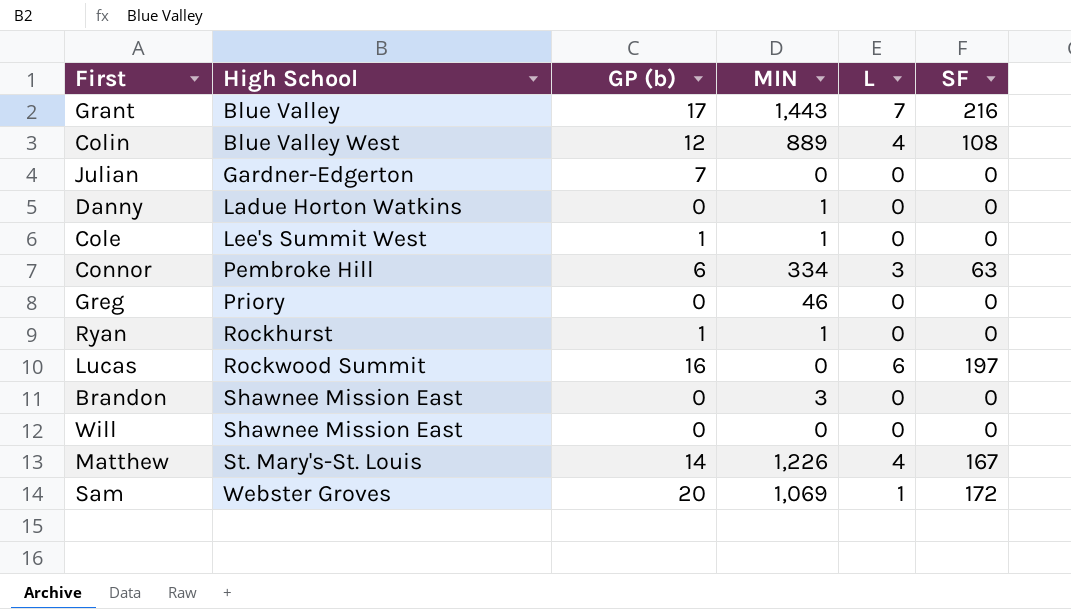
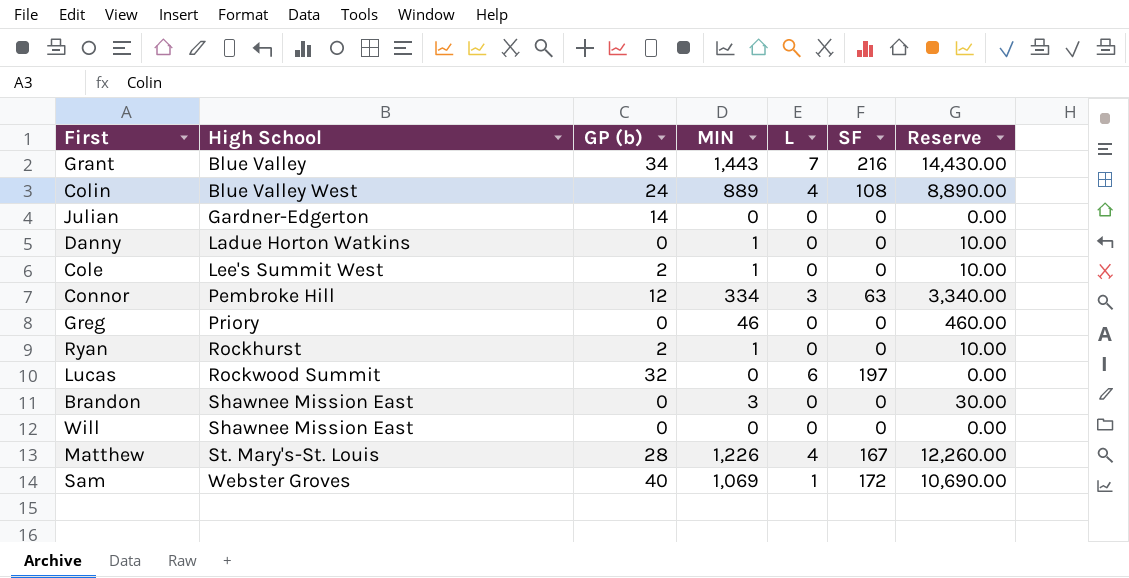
column Reserve | formula: none -> [MIN] * 10
Grant | GP (b): 17 -> 34
Colin | GP (b): 12 -> 24
Julian | GP (b): 7 -> 14
Cole | GP (b): 1 -> 2
Connor | GP (b): 6 -> 12
Ryan | GP (b): 1 -> 2
Lucas | GP (b): 16 -> 32
Matthew | GP (b): 14 -> 28
Sam | GP (b): 20 -> 40

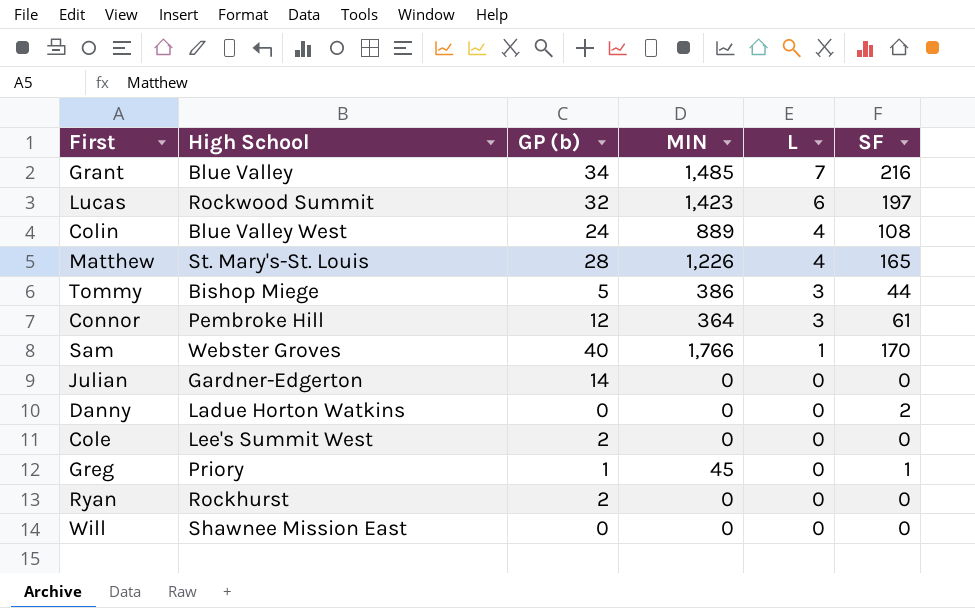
row order: High School ascending -> L descending
column Reserve | formula: [MIN] * 10 -> none
row Brandon: Shawnee Mission East | 0 | 3 | 0 | 0 | 30.00 -> none
Grant | MIN: 1,443 -> 1,485
Lucas | MIN: 0 -> 1,423
Matthew | SF: 167 -> 165
row Tommy: none -> Bishop Miege | 5 | 386 | 3 | 44
Connor | MIN: 334 -> 364
Connor | SF: 63 -> 61
Sam | MIN: 1,069 -> 1,766
Sam | SF: 172 -> 170
Danny | MIN: 1 -> 0
Danny | SF: 0 -> 2
Cole | MIN: 1 -> 0
Greg | GP (b): 0 -> 1
Greg | MIN: 46 -> 45
Greg | SF: 0 -> 1
Ryan | MIN: 1 -> 0

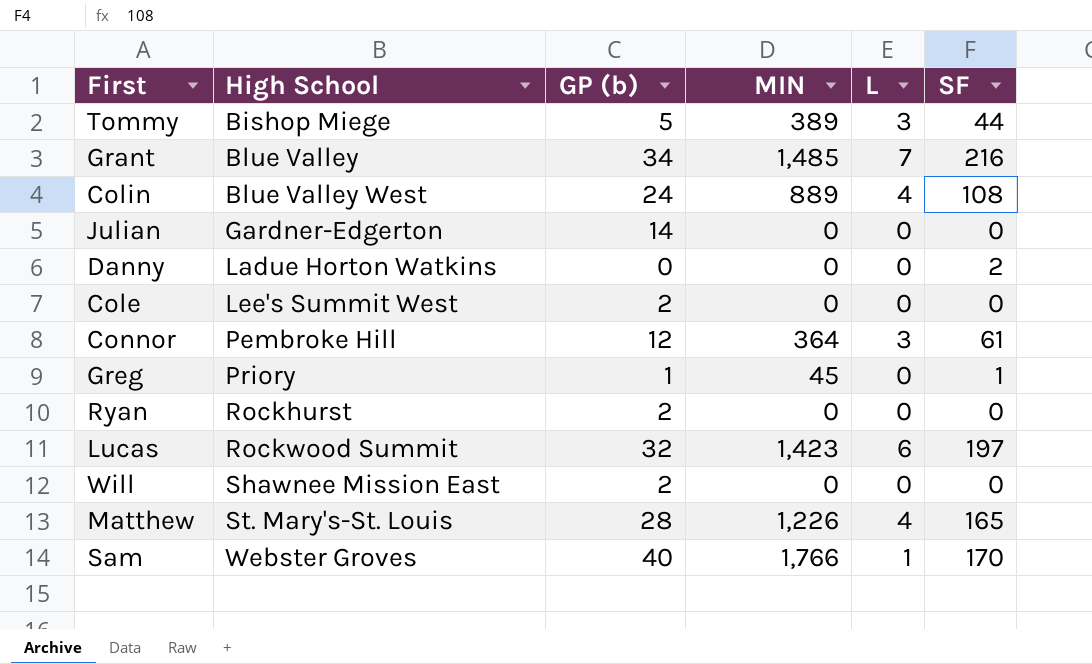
row order: L descending -> High School ascending
Tommy | MIN: 386 -> 389
Will | GP (b): 0 -> 2

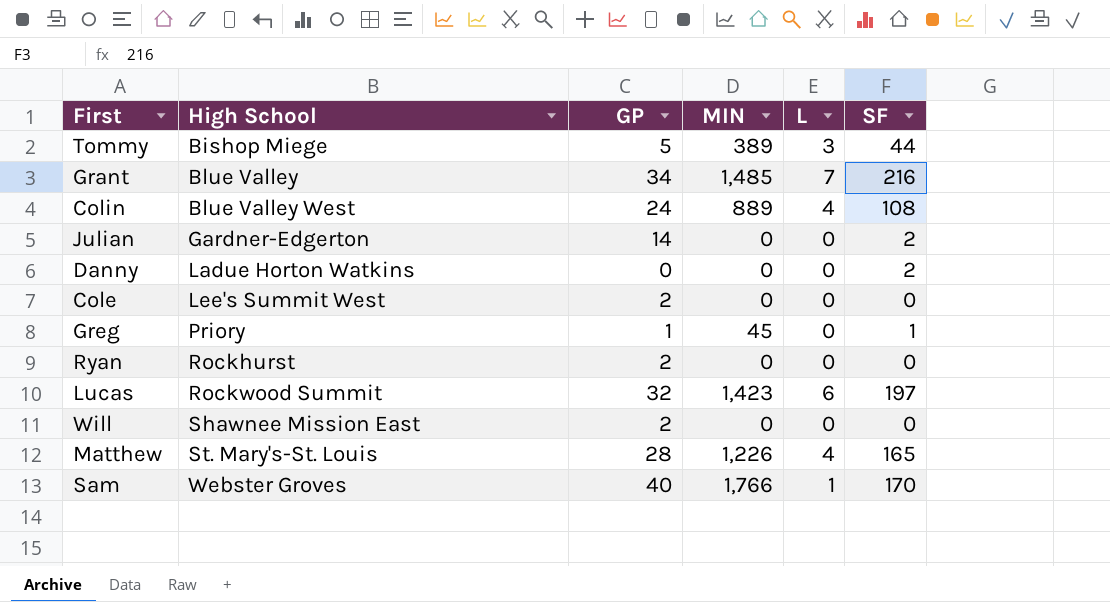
column name: GP (b) -> GP
row Connor: Pembroke Hill | 12 | 364 | 3 | 61 -> none
Julian | SF: 0 -> 2

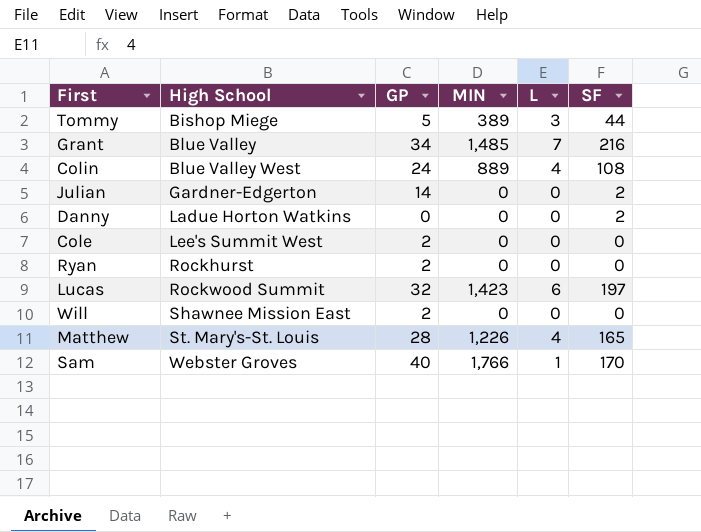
row Greg: Priory | 1 | 45 | 0 | 1 -> none

